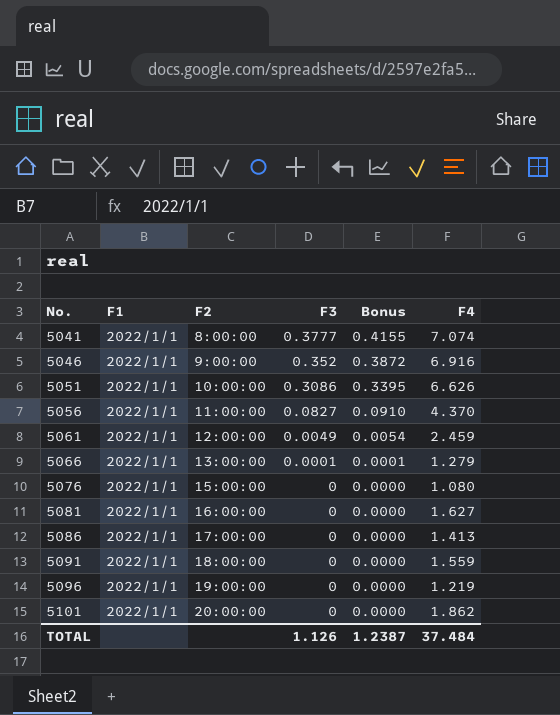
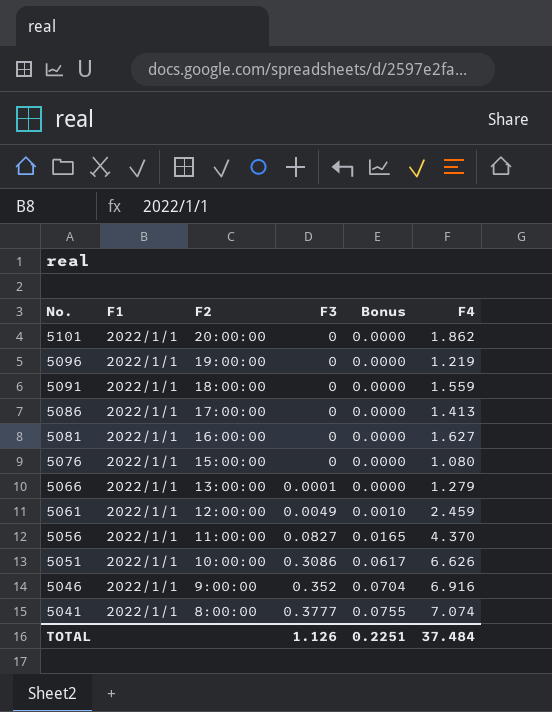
row order: No. ascending -> No. descending
column Bonus | formula: [F3] * 1.1 -> [F3] * 0.2
TOTAL | Bonus: 1.2387 -> 0.2251

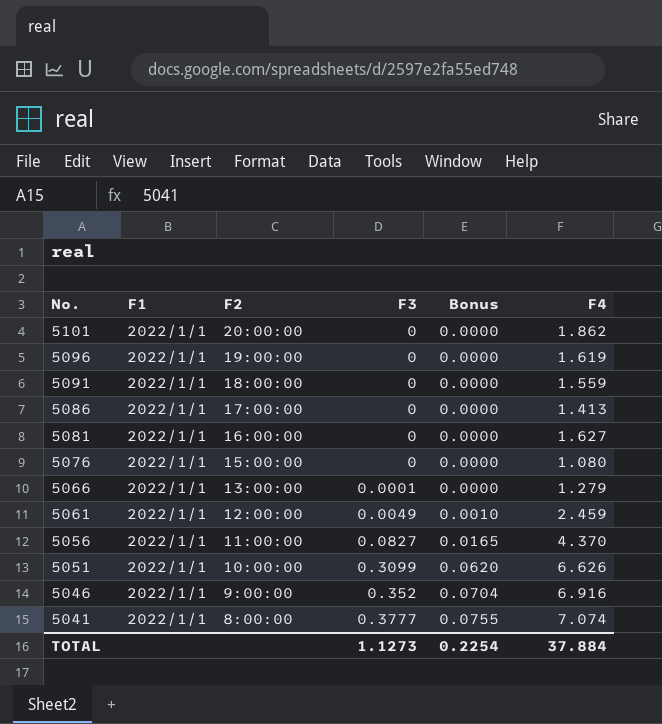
5096 | F4: 1.219 -> 1.619
5051 | F3: 0.3086 -> 0.3099
5051 | Bonus: 0.0617 -> 0.0620
TOTAL | F3: 1.126 -> 1.1273
TOTAL | Bonus: 0.2251 -> 0.2254
TOTAL | F4: 37.484 -> 37.884

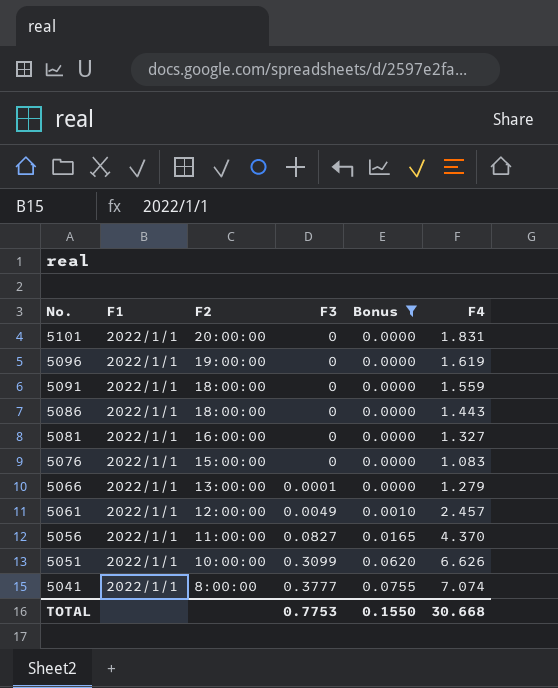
filter: none -> Bonus != 0.0704
5101 | F4: 1.862 -> 1.831
5086 | F2: 17:00:00 -> 18:00:00
5086 | F4: 1.413 -> 1.443
5081 | F4: 1.627 -> 1.327
5076 | F4: 1.080 -> 1.083
5061 | F4: 2.459 -> 2.457
TOTAL | F3: 1.1273 -> 0.7753
TOTAL | Bonus: 0.2254 -> 0.1550
TOTAL | F4: 37.884 -> 30.668

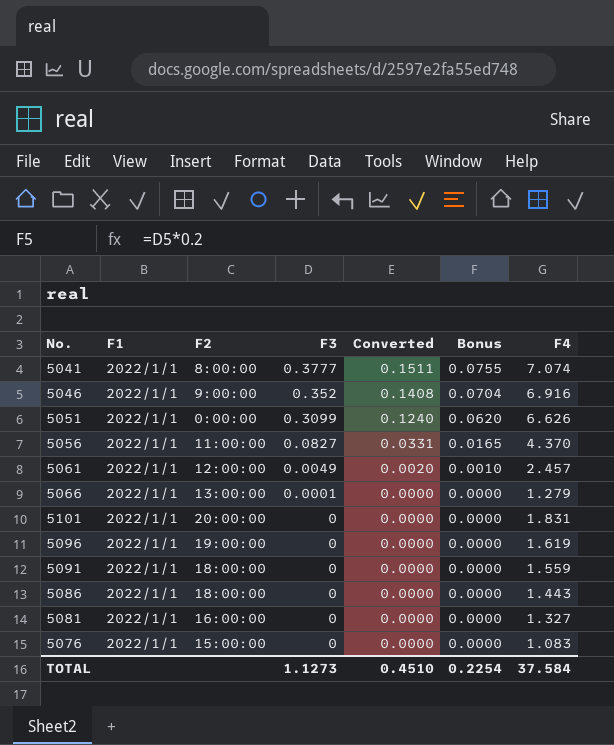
filter: Bonus != 0.0704 -> none
row order: No. descending -> F3 descending
column Converted | formula: none -> [F3] * 0.4
5051 | F2: 10:00:00 -> 0:00:00
TOTAL | F3: 0.7753 -> 1.1273
TOTAL | Bonus: 0.1550 -> 0.2254
TOTAL | F4: 30.668 -> 37.584

